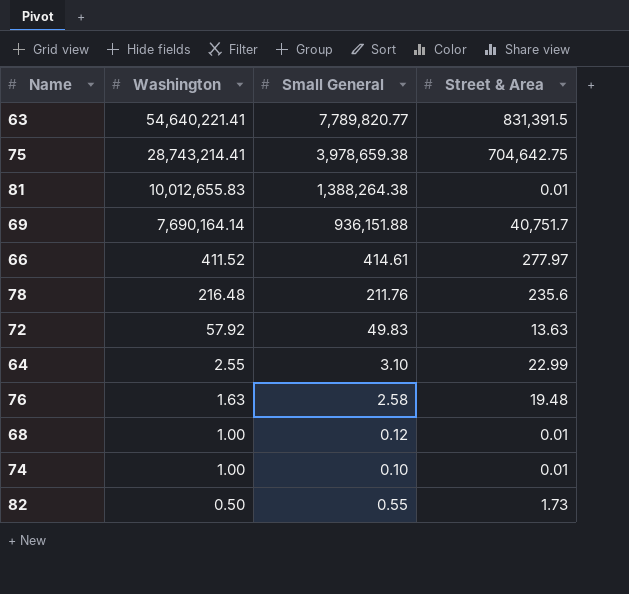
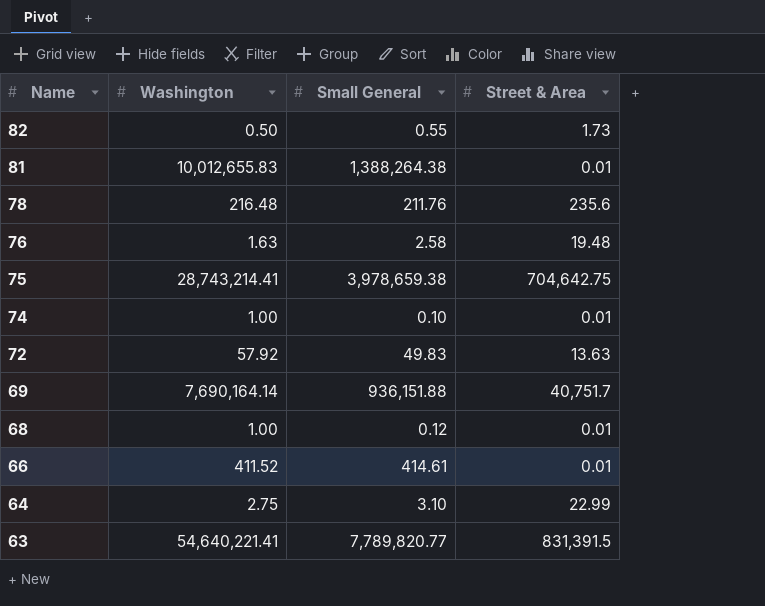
row order: Washington descending -> Name descending
66 | Street & Area: 277.97 -> 0.01
64 | Washington: 2.55 -> 2.75

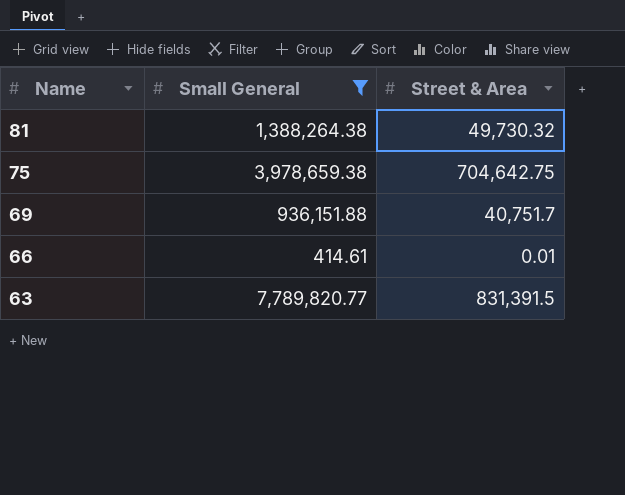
filter: none -> Small General >= 414.61
column Washington | position: 2 -> none
81 | Street & Area: 0.01 -> 49,730.32

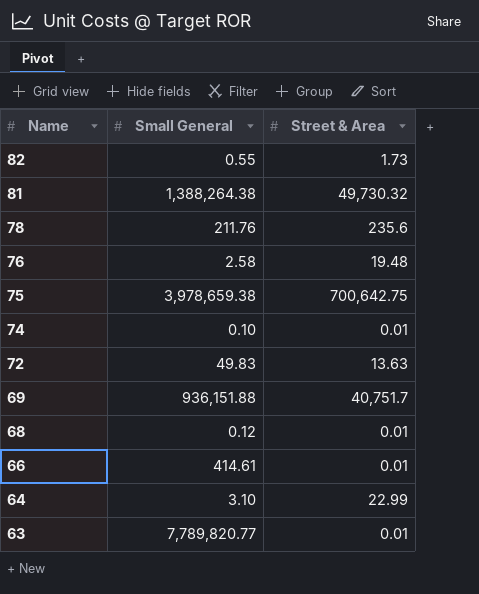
filter: Small General >= 414.61 -> none
75 | Street & Area: 704,642.75 -> 700,642.75
63 | Street & Area: 831,391.5 -> 0.01

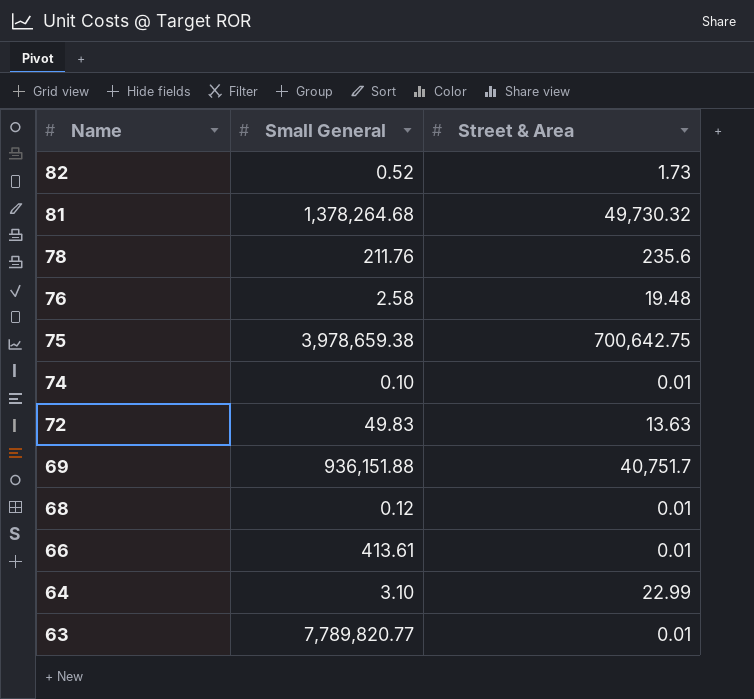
82 | Small General: 0.55 -> 0.52
81 | Small General: 1,388,264.38 -> 1,378,264.68
66 | Small General: 414.61 -> 413.61

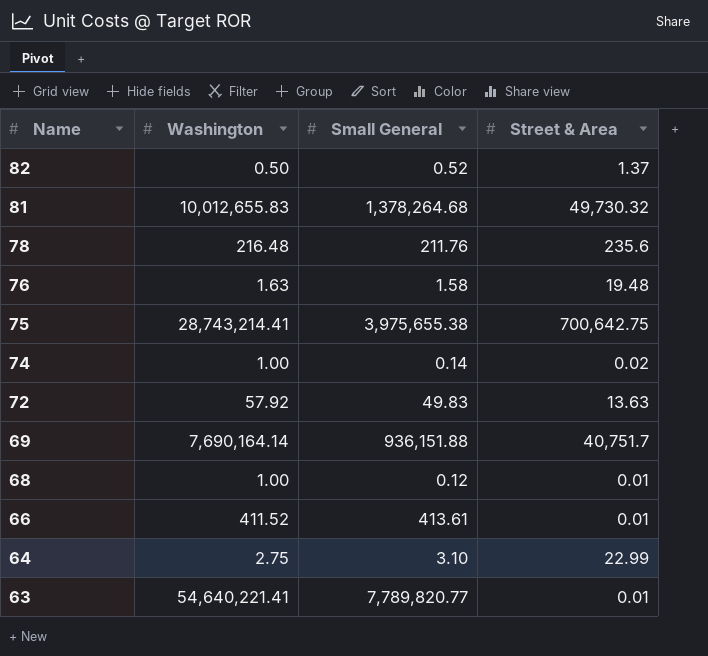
column Washington | position: none -> 2
82 | Street & Area: 1.73 -> 1.37
76 | Small General: 2.58 -> 1.58
75 | Small General: 3,978,659.38 -> 3,975,655.38
74 | Small General: 0.10 -> 0.14
74 | Street & Area: 0.01 -> 0.02

